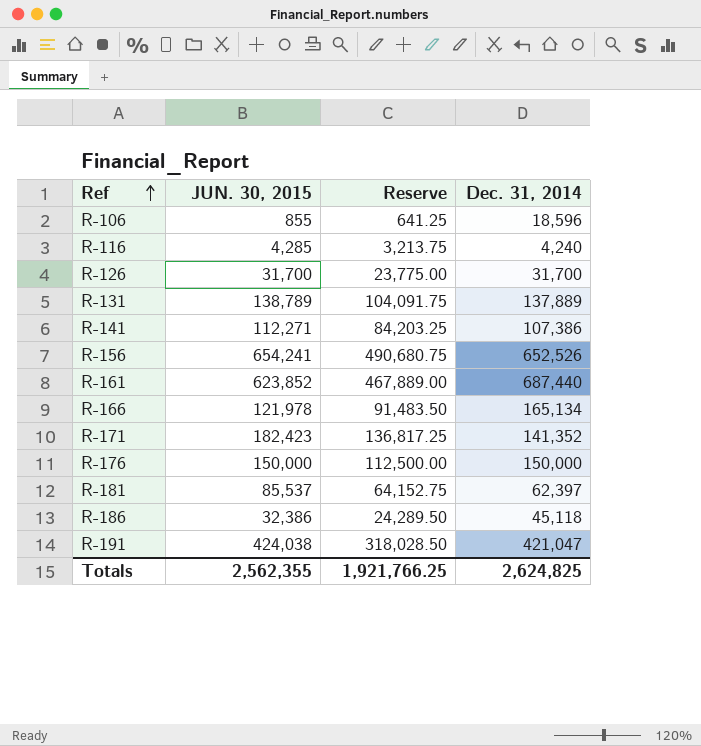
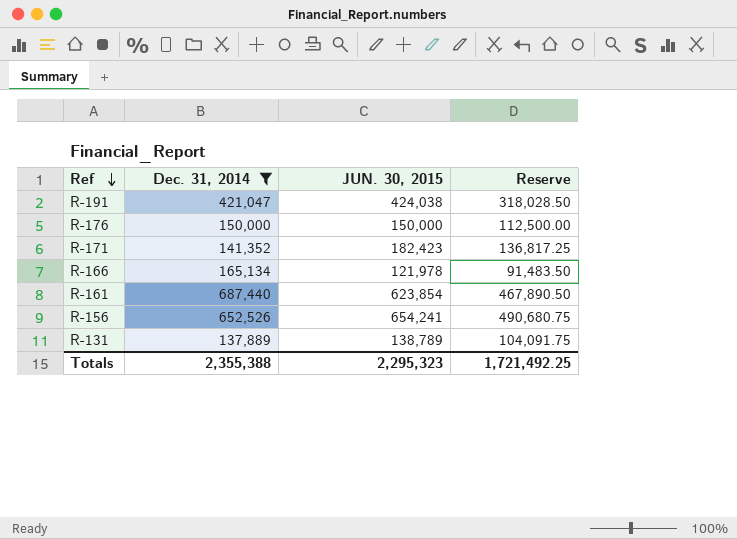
filter: none -> Dec. 31, 2014 >= 137,889
row order: Ref ascending -> Ref descending
column Dec. 31, 2014 | position: 4 -> 2
R-161 | JUN. 30, 2015: 623,852 -> 623,854
R-161 | Reserve: 467,889.00 -> 467,890.50
Totals | Dec. 31, 2014: 2,624,825 -> 2,355,388
Totals | JUN. 30, 2015: 2,562,355 -> 2,295,323
Totals | Reserve: 1,921,766.25 -> 1,721,492.25

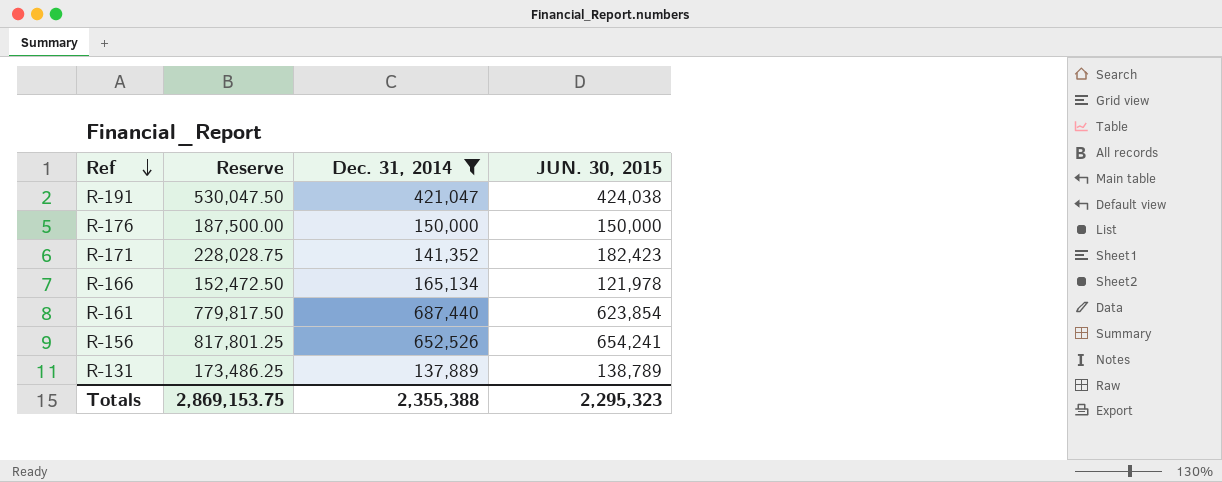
column Reserve | formula: [JUN. 30, 2015] * 0.75 -> [JUN. 30, 2015] * 1.25
column Reserve | position: 4 -> 2
Totals | Reserve: 1,721,492.25 -> 2,869,153.75

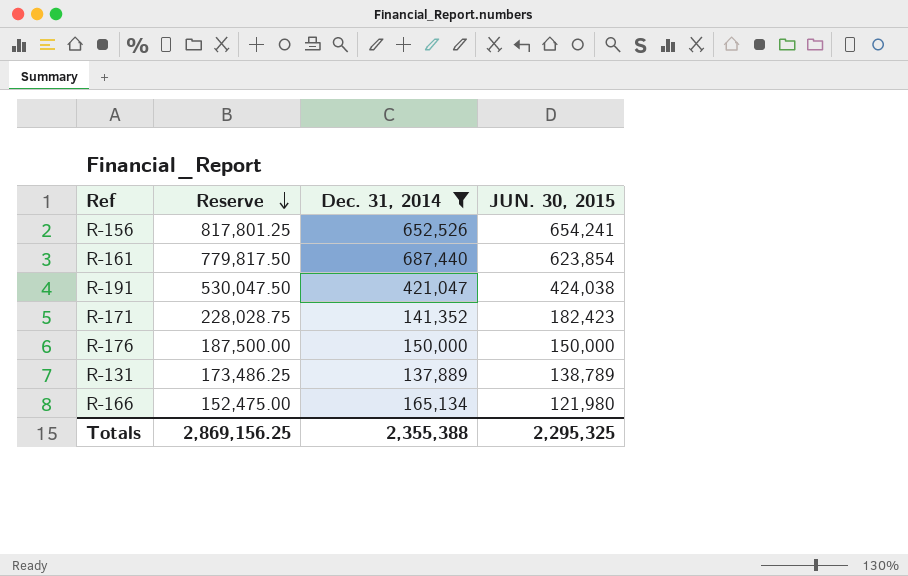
row order: Ref descending -> Reserve descending
R-166 | Reserve: 152,472.50 -> 152,475.00
R-166 | JUN. 30, 2015: 121,978 -> 121,980
Totals | Reserve: 2,869,153.75 -> 2,869,156.25
Totals | JUN. 30, 2015: 2,295,323 -> 2,295,325

